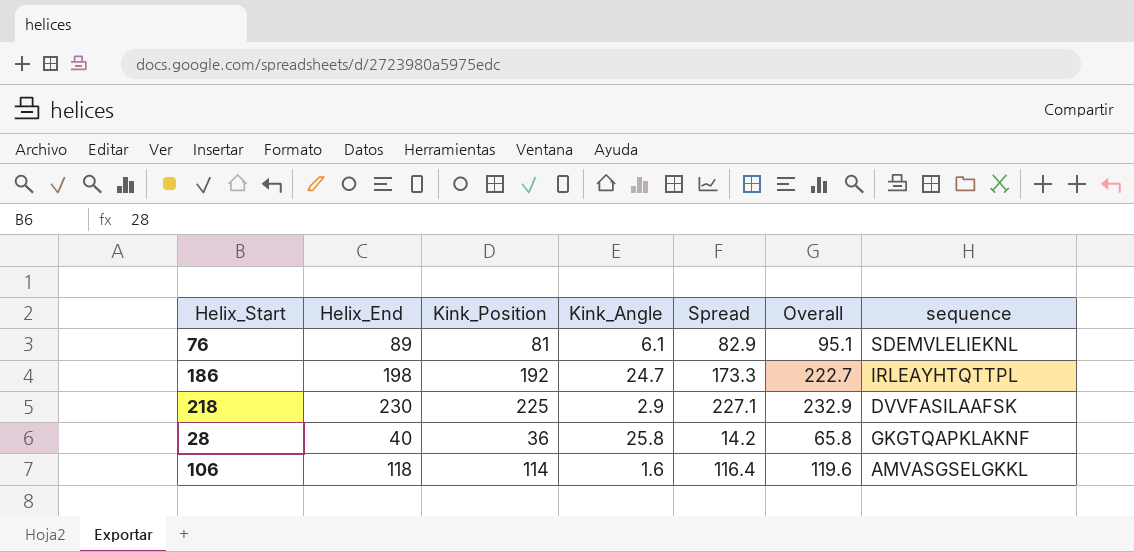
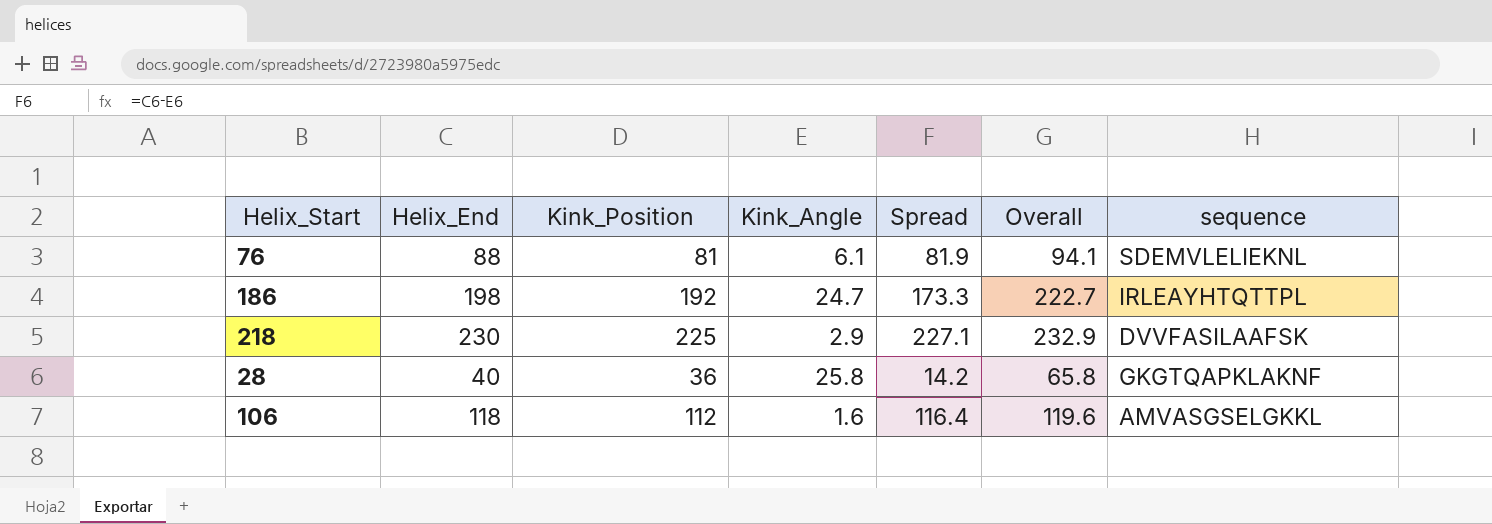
76 | Helix_End: 89 -> 88
76 | Spread: 82.9 -> 81.9
76 | Overall: 95.1 -> 94.1
106 | Kink_Position: 114 -> 112

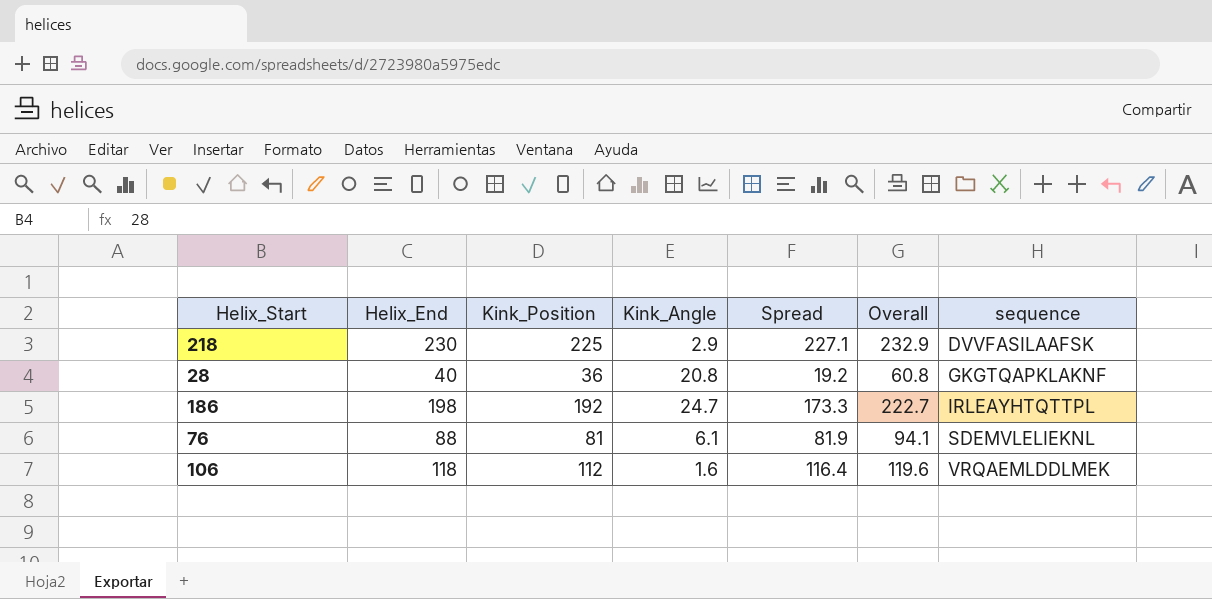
row order: none -> sequence ascending
28 | Kink_Angle: 25.8 -> 20.8
28 | Spread: 14.2 -> 19.2
28 | Overall: 65.8 -> 60.8
106 | sequence: AMVASGSELGKKL -> VRQAEMLDDLMEK

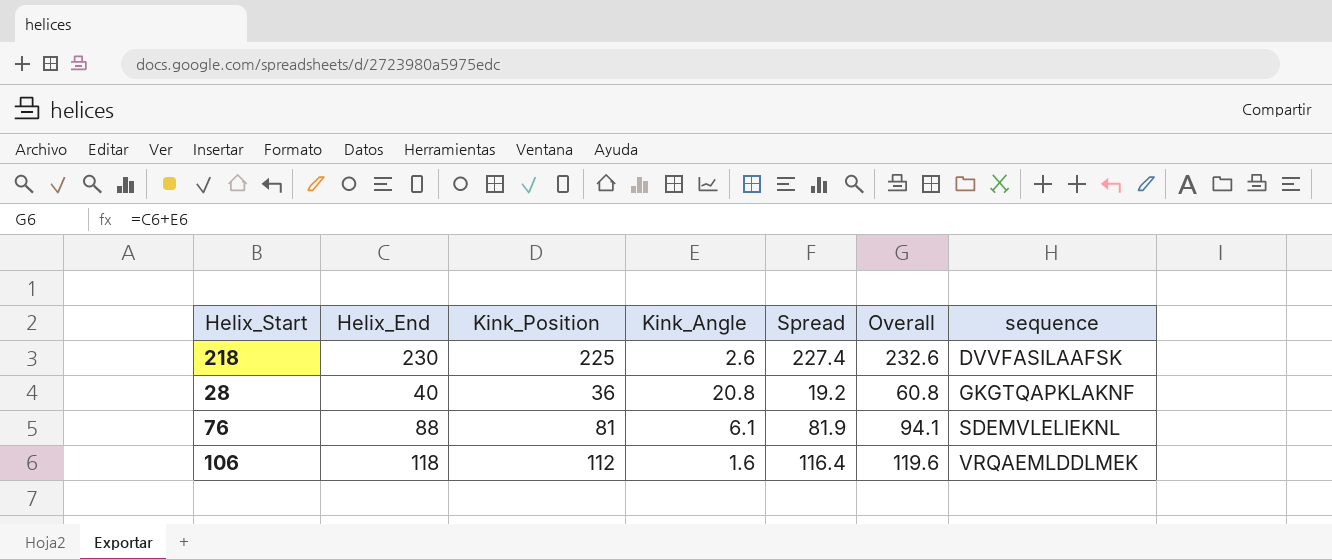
row 186: 198 | 192 | 24.7 | 173.3 | 222.7 | IRLEAYHTQTTPL -> none
218 | Kink_Angle: 2.9 -> 2.6
218 | Spread: 227.1 -> 227.4
218 | Overall: 232.9 -> 232.6

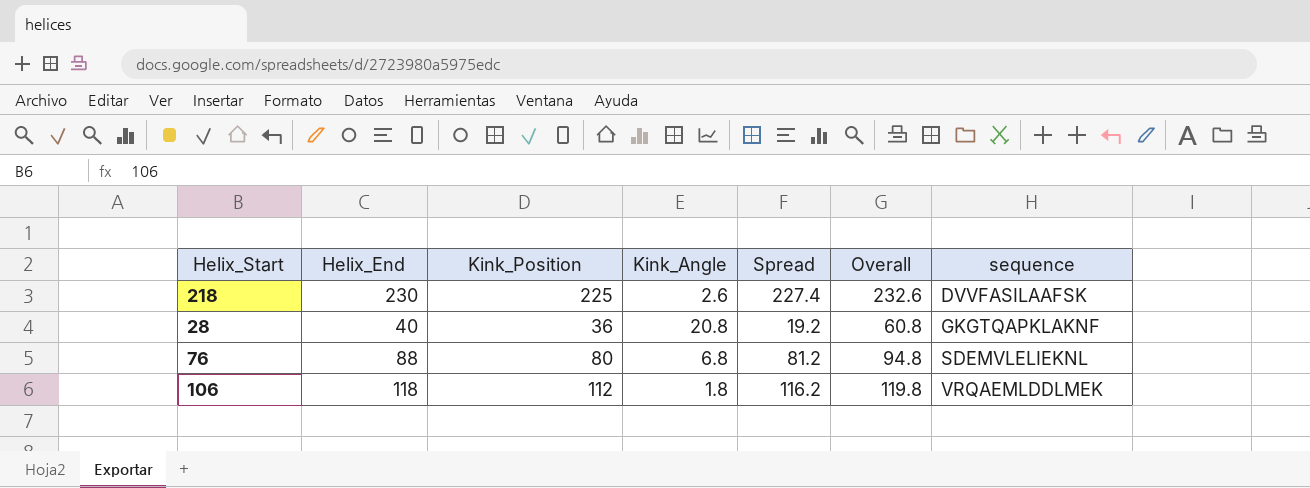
76 | Kink_Position: 81 -> 80
76 | Kink_Angle: 6.1 -> 6.8
76 | Spread: 81.9 -> 81.2
76 | Overall: 94.1 -> 94.8
106 | Kink_Angle: 1.6 -> 1.8
106 | Spread: 116.4 -> 116.2
106 | Overall: 119.6 -> 119.8

